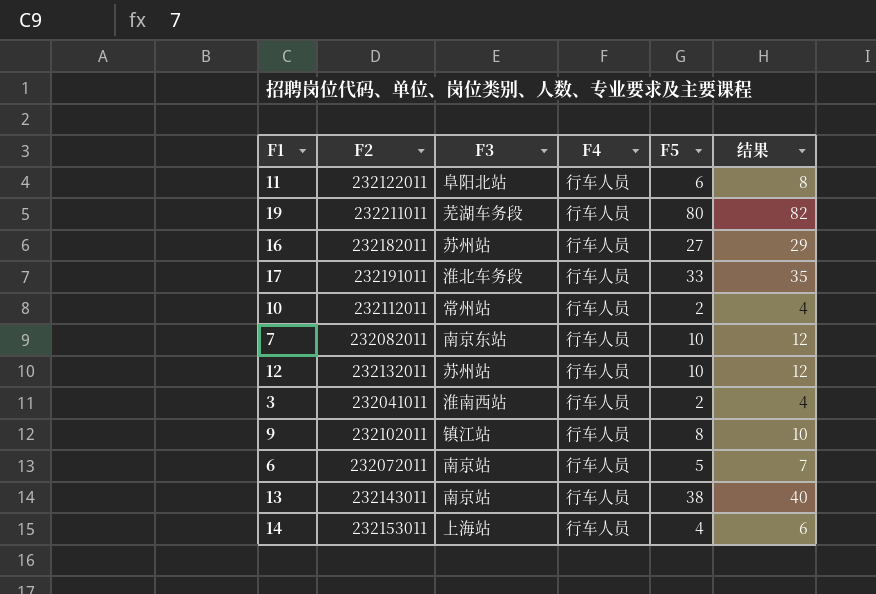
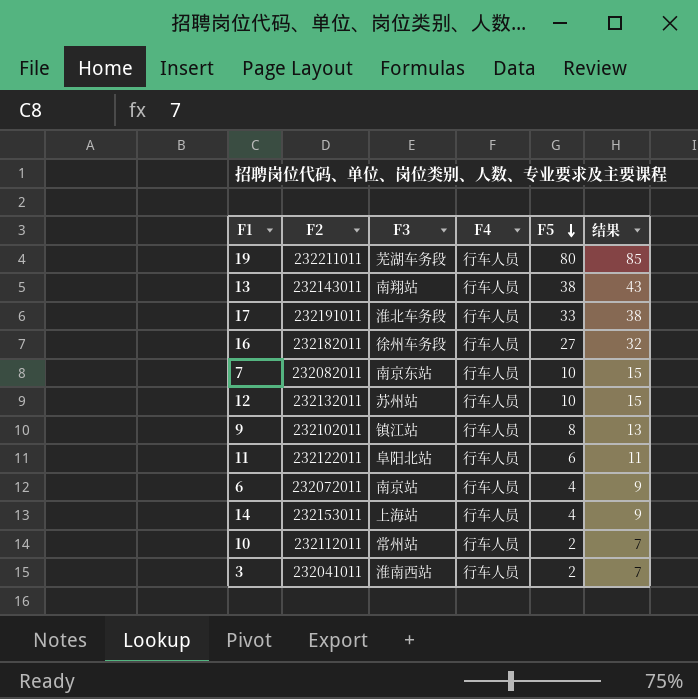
row order: none -> F5 descending
column 结果 | formula: [F5] + 2 -> [F5] + 5
13 | F3: 南京站 -> 南翔站
16 | F3: 苏州站 -> 徐州车务段
6 | F5: 5 -> 4

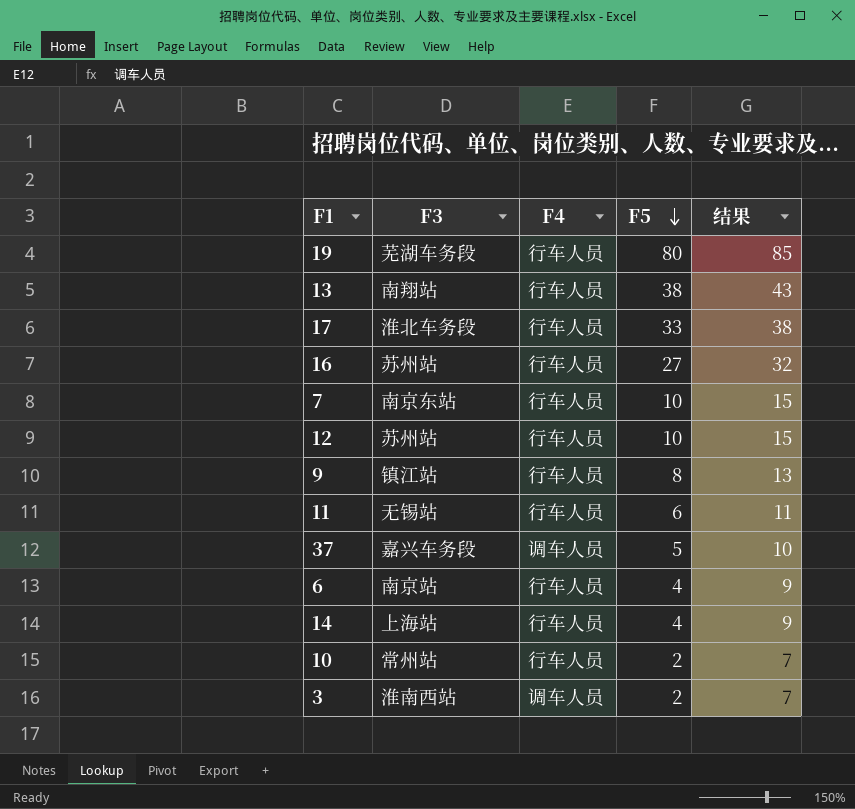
column F2 | position: 2 -> none
16 | F3: 徐州车务段 -> 苏州站
11 | F3: 阜阳北站 -> 无锡站
row 37: none -> 嘉兴车务段 | 调车人员 | 5 | 10
3 | F4: 行车人员 -> 调车人员

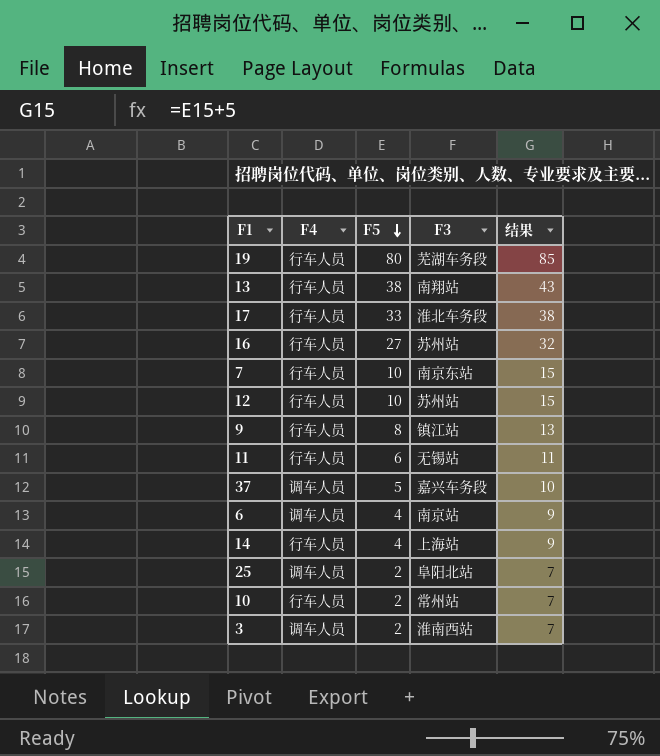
column F3 | position: 2 -> 4
6 | F4: 行车人员 -> 调车人员
row 25: none -> 调车人员 | 2 | 阜阳北站 | 7

